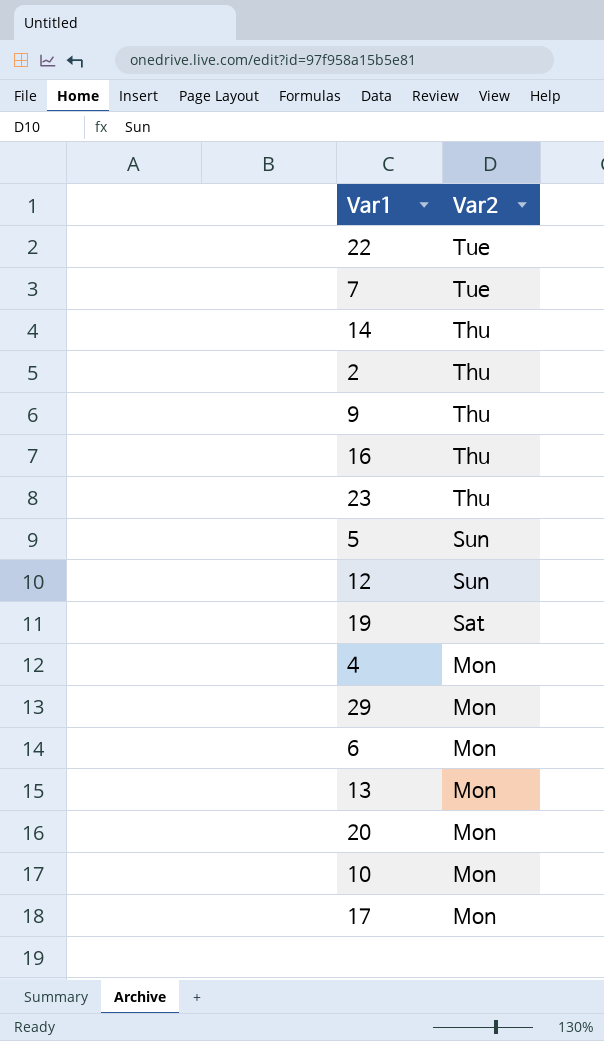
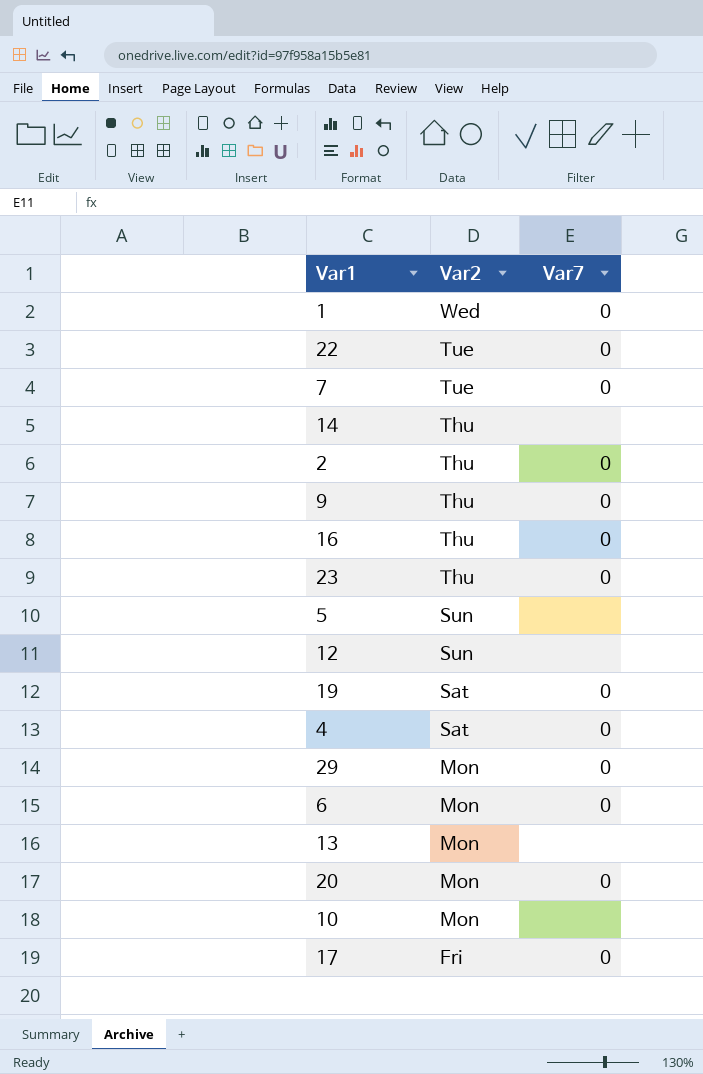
column Var7 | position: none -> 3
row 1: none -> Wed | 0
4 | Var2: Mon -> Sat
17 | Var2: Mon -> Fri

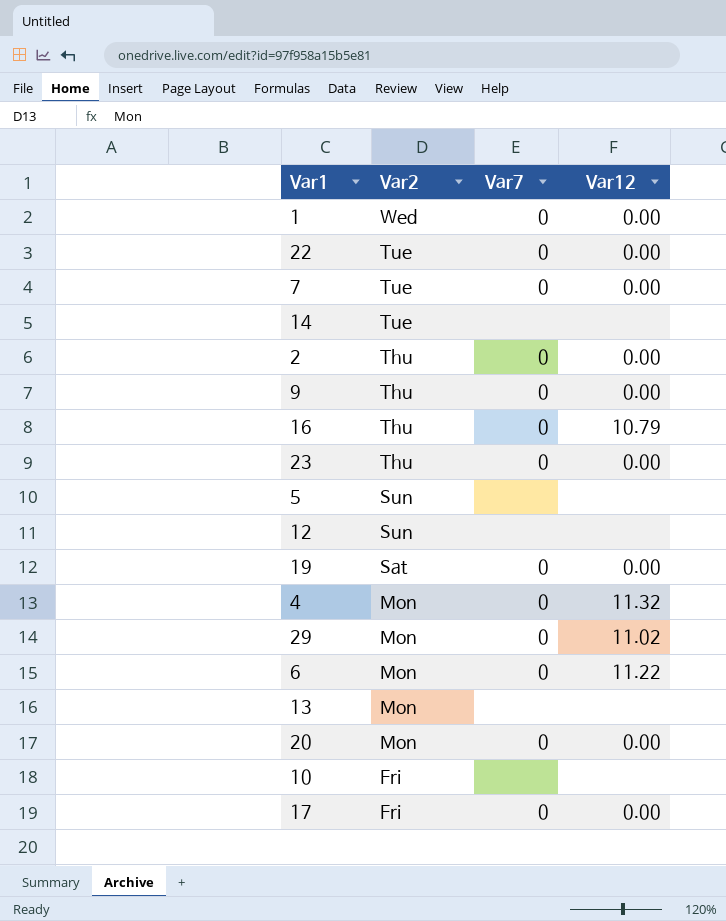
column Var12 | position: none -> 4
14 | Var2: Thu -> Tue
4 | Var2: Sat -> Mon
10 | Var2: Mon -> Fri

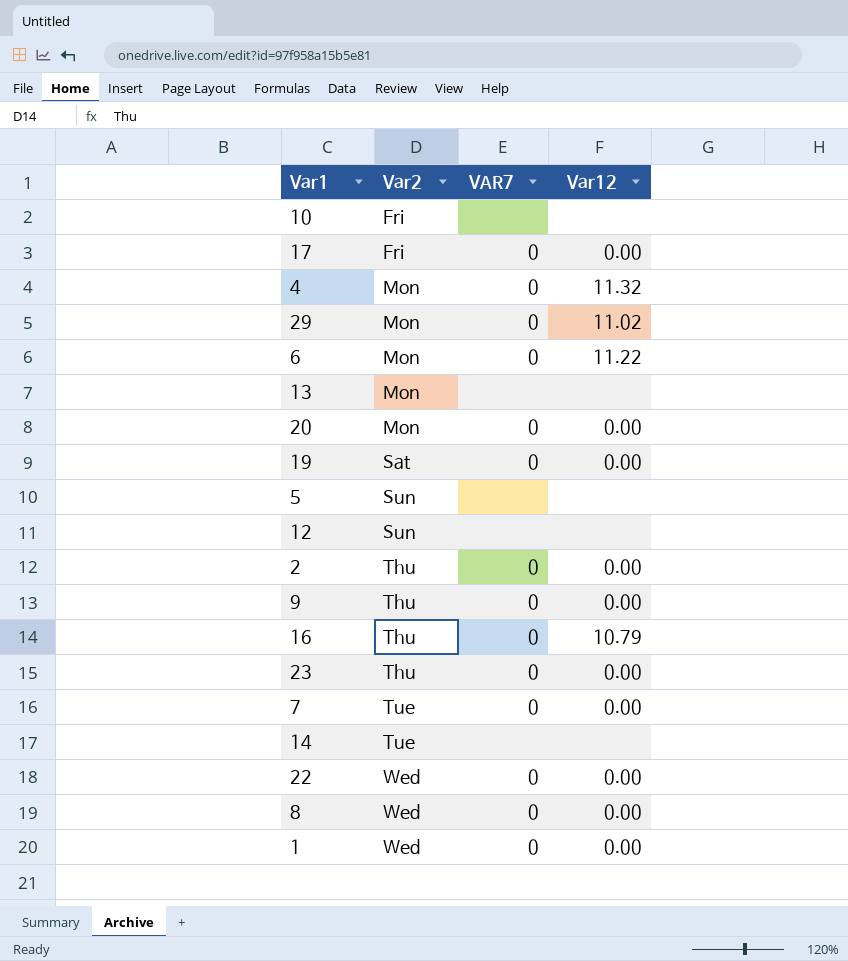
row order: Var2 descending -> Var2 ascending
column name: Var7 -> VAR7
22 | Var2: Tue -> Wed
row 8: none -> Wed | 0 | 0.00

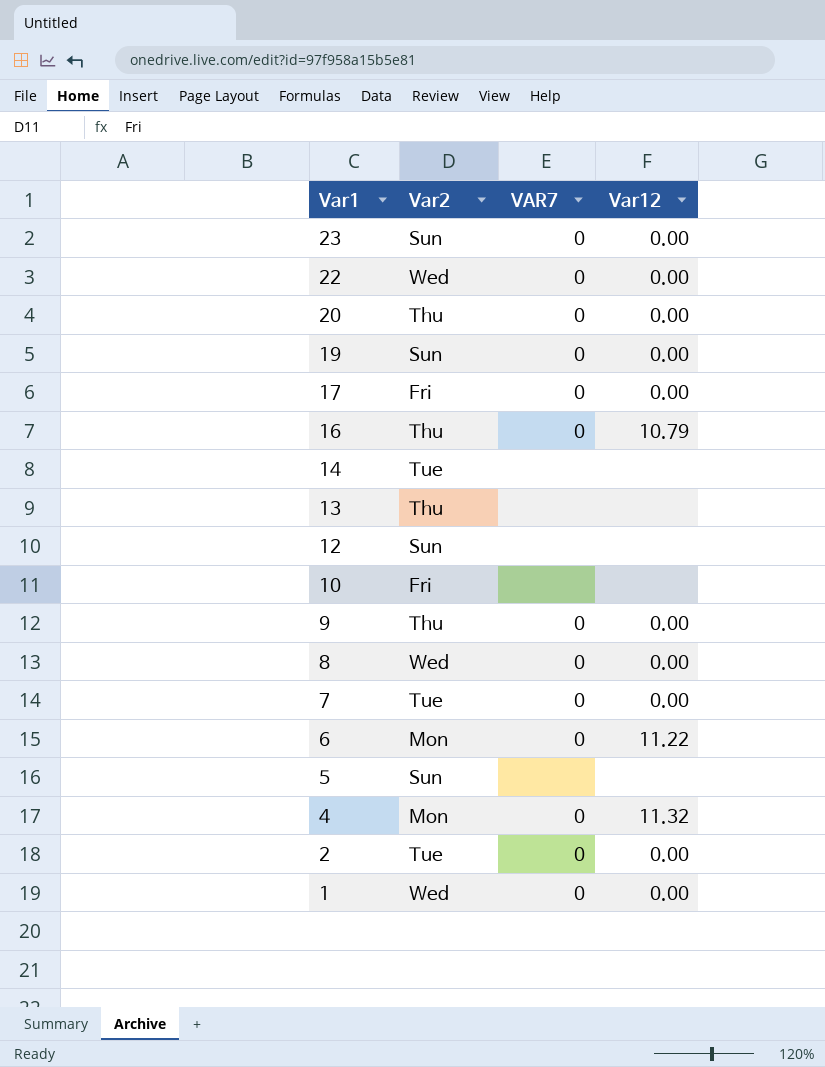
row order: Var2 ascending -> Var1 descending
row 29: Mon | 0 | 11.02 -> none
23 | Var2: Thu -> Sun
20 | Var2: Mon -> Thu
19 | Var2: Sat -> Sun
13 | Var2: Mon -> Thu
2 | Var2: Thu -> Tue

